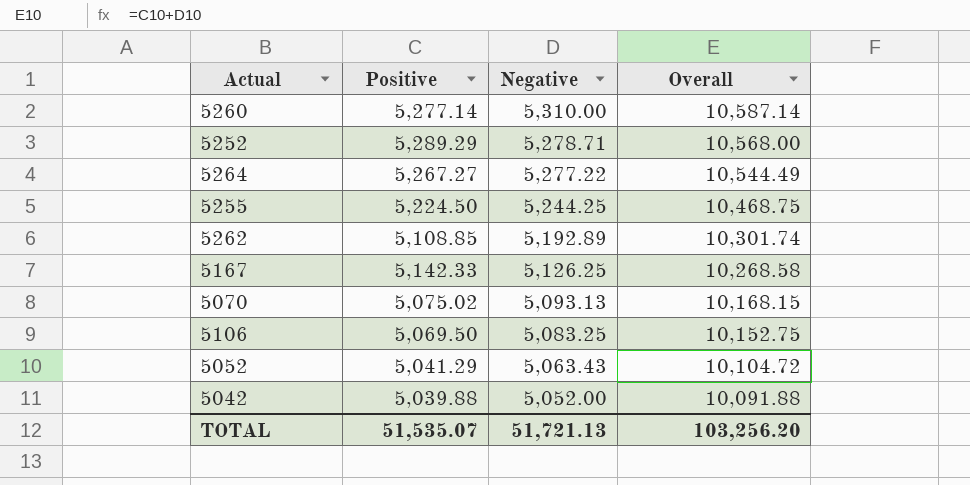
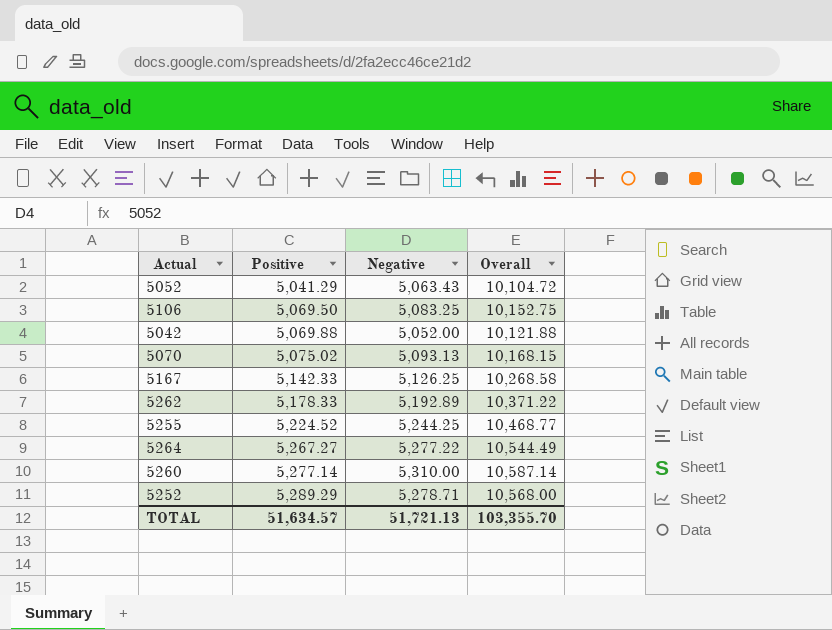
row order: Negative descending -> Positive ascending
5042 | Positive: 5,039.88 -> 5,069.88
5042 | Overall: 10,091.88 -> 10,121.88
5262 | Positive: 5,108.85 -> 5,178.33
5262 | Overall: 10,301.74 -> 10,371.22
5255 | Positive: 5,224.50 -> 5,224.52
5255 | Overall: 10,468.75 -> 10,468.77
TOTAL | Positive: 51,535.07 -> 51,634.57
TOTAL | Overall: 103,256.20 -> 103,355.70

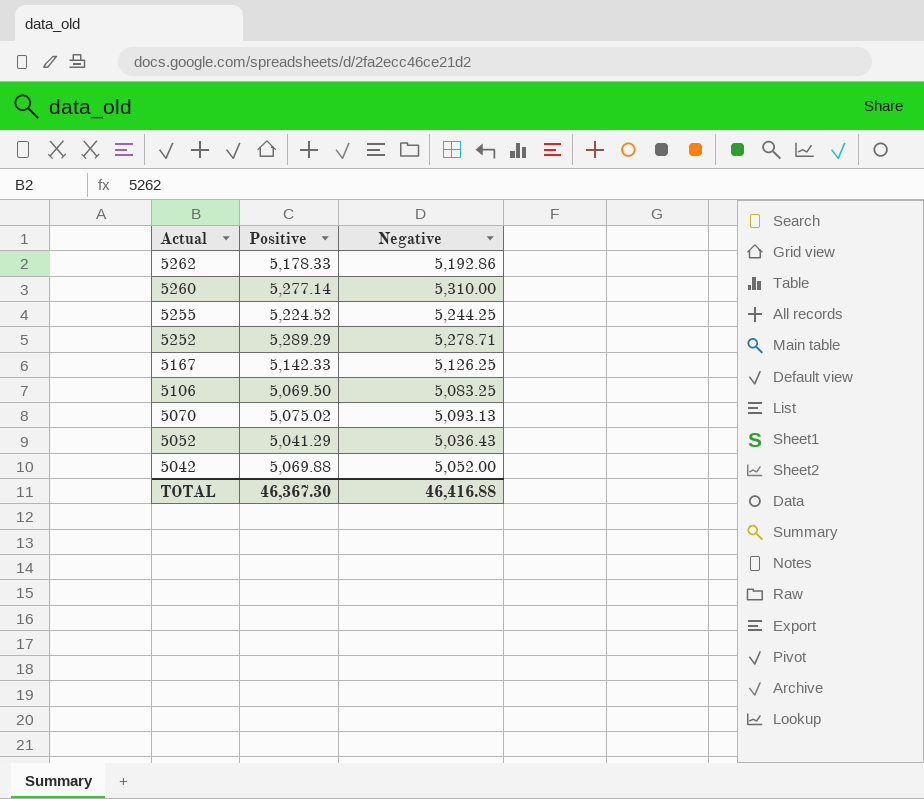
row order: Positive ascending -> Actual descending
column Overall | formula: [Positive] + [Negative] -> none
row 5264: 5,267.27 | 5,277.22 | 10,544.49 -> none
5262 | Negative: 5,192.89 -> 5,192.86
5052 | Negative: 5,063.43 -> 5,036.43
TOTAL | Positive: 51,634.57 -> 46,367.30
TOTAL | Negative: 51,721.13 -> 46,416.88

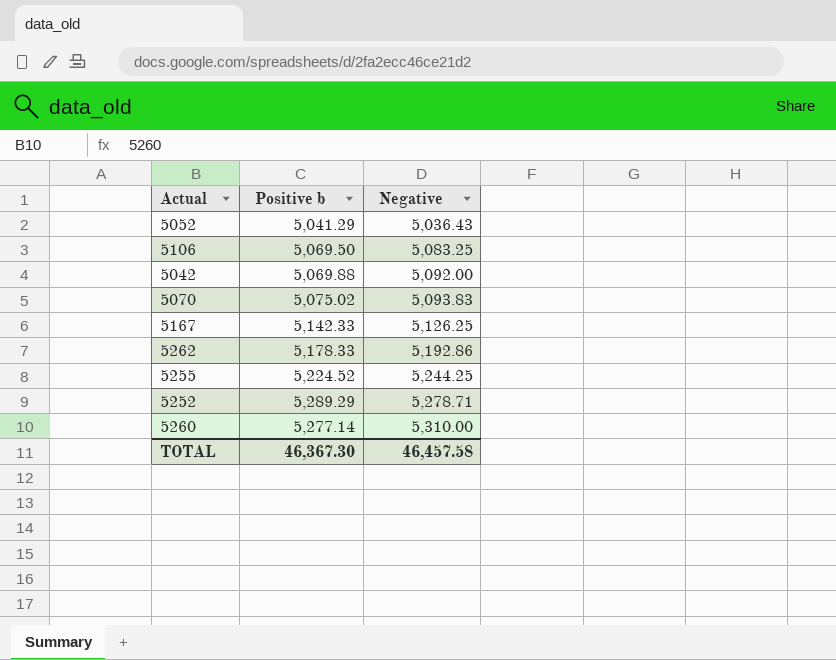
row order: Actual descending -> Negative ascending
column name: Positive -> Positive b
5042 | Negative: 5,052.00 -> 5,092.00
5070 | Negative: 5,093.13 -> 5,093.83
TOTAL | Negative: 46,416.88 -> 46,457.58

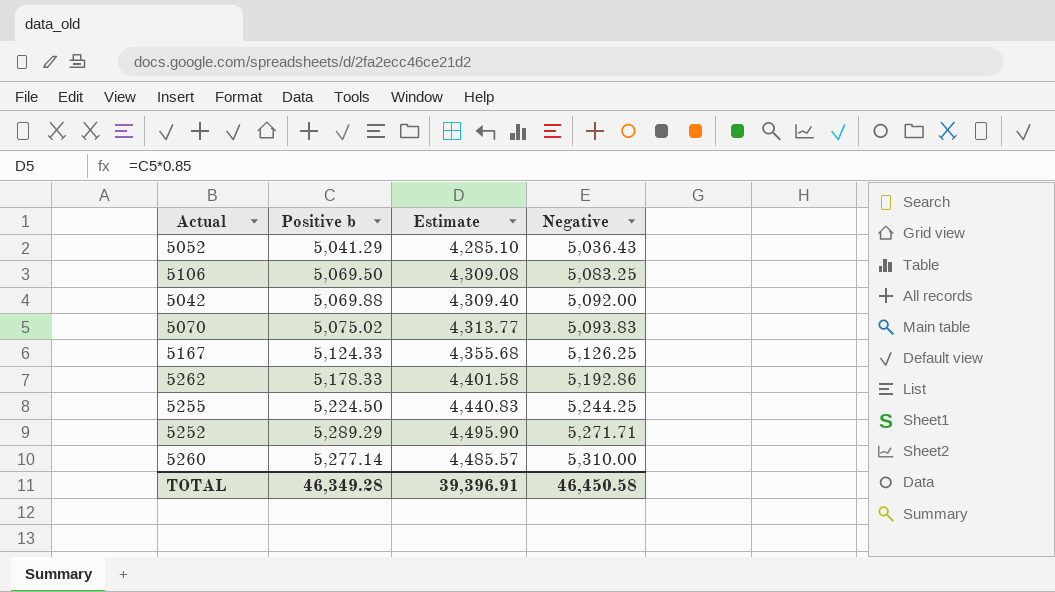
column Estimate | formula: none -> [Positive b] * 0.85
5167 | Positive b: 5,142.33 -> 5,124.33
5255 | Positive b: 5,224.52 -> 5,224.50
5252 | Negative: 5,278.71 -> 5,271.71
TOTAL | Positive b: 46,367.30 -> 46,349.28
TOTAL | Negative: 46,457.58 -> 46,450.58

